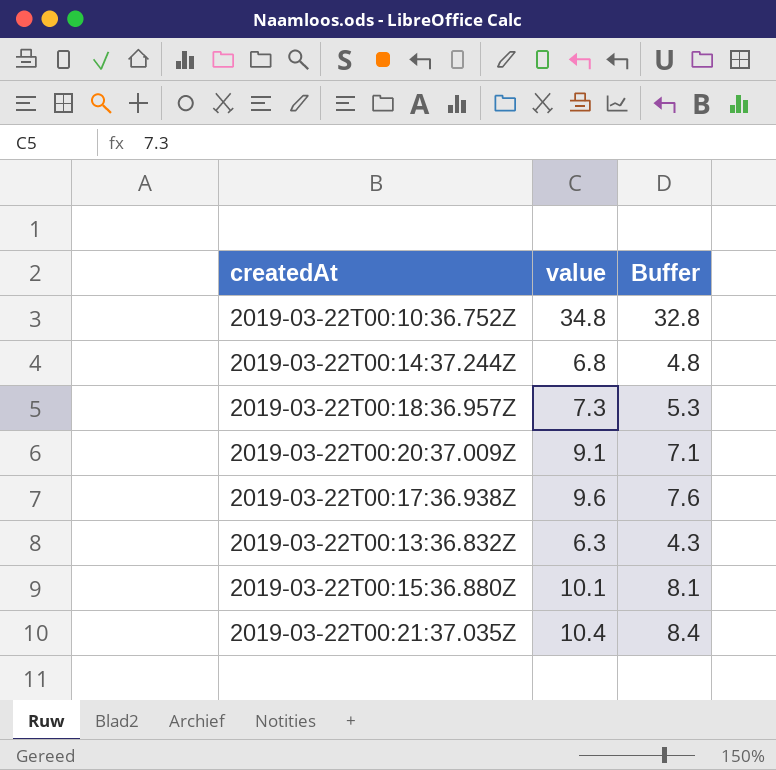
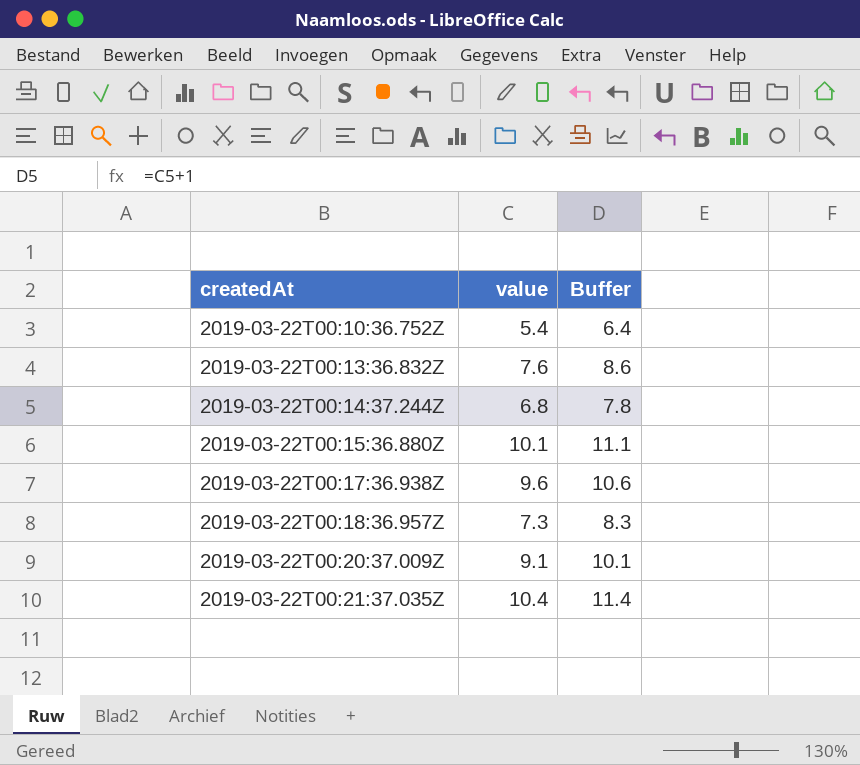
row order: none -> createdAt ascending
column Buffer | formula: [value] - 2 -> [value] + 1
2019-03-22T00:10:36.752Z | value: 34.8 -> 5.4
2019-03-22T00:13:36.832Z | value: 6.3 -> 7.6

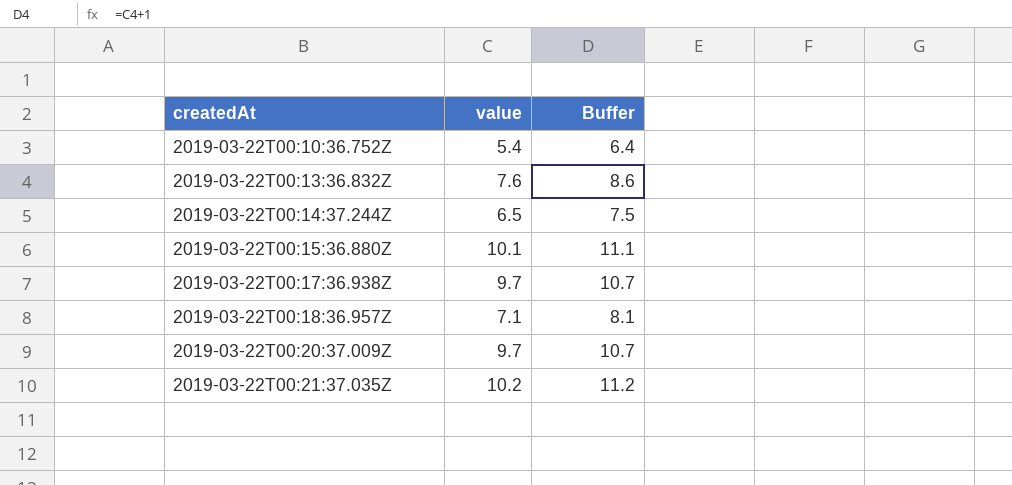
2019-03-22T00:14:37.244Z | value: 6.8 -> 6.5
2019-03-22T00:14:37.244Z | Buffer: 7.8 -> 7.5
2019-03-22T00:17:36.938Z | value: 9.6 -> 9.7
2019-03-22T00:17:36.938Z | Buffer: 10.6 -> 10.7
2019-03-22T00:18:36.957Z | value: 7.3 -> 7.1
2019-03-22T00:18:36.957Z | Buffer: 8.3 -> 8.1
2019-03-22T00:20:37.009Z | value: 9.1 -> 9.7
2019-03-22T00:20:37.009Z | Buffer: 10.1 -> 10.7
2019-03-22T00:21:37.035Z | value: 10.4 -> 10.2
2019-03-22T00:21:37.035Z | Buffer: 11.4 -> 11.2

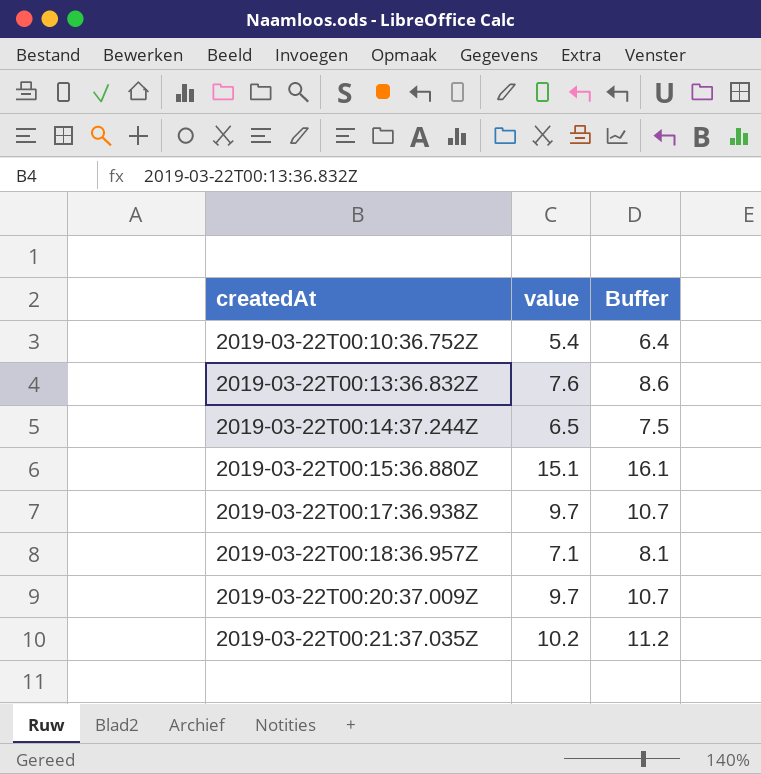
2019-03-22T00:15:36.880Z | value: 10.1 -> 15.1
2019-03-22T00:15:36.880Z | Buffer: 11.1 -> 16.1

